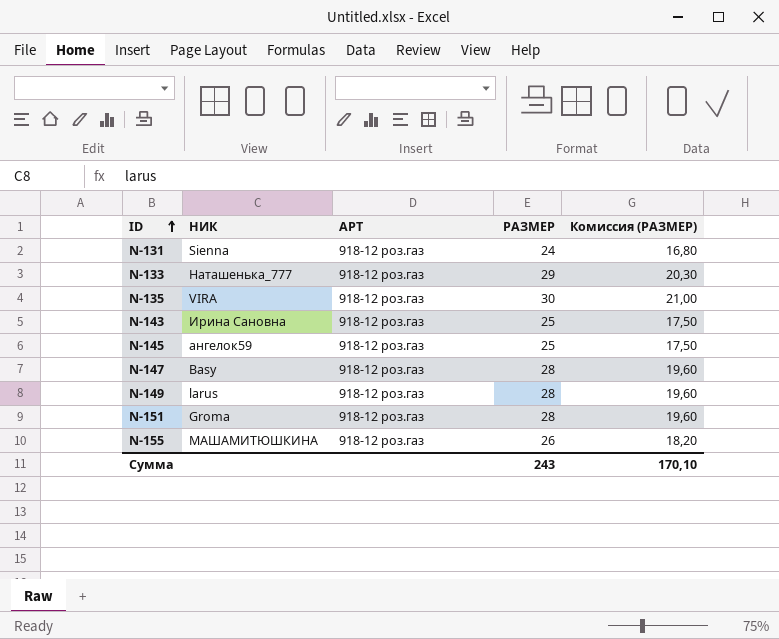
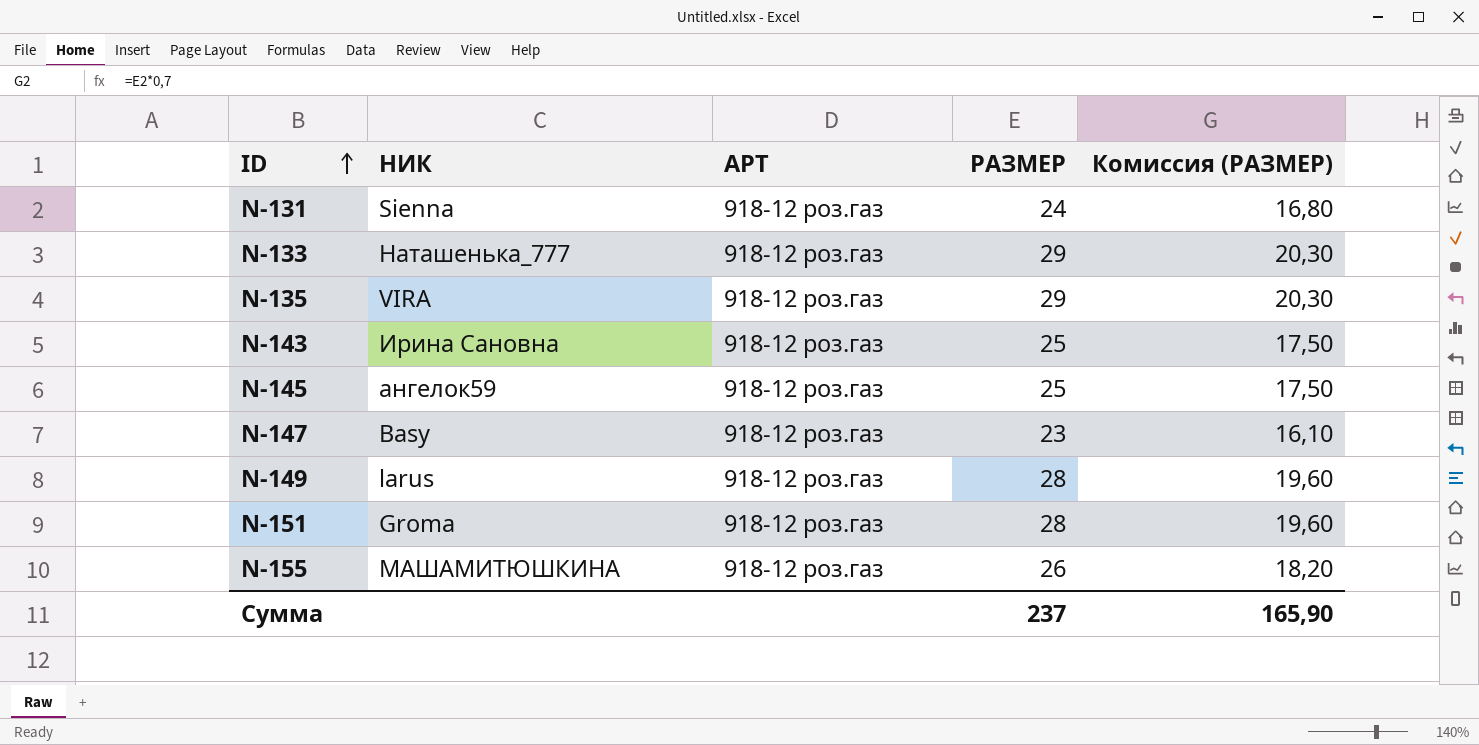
N-135 | РАЗМЕР: 30 -> 29
N-135 | Комиссия (РАЗМЕР): 21,00 -> 20,30
N-147 | РАЗМЕР: 28 -> 23
N-147 | Комиссия (РАЗМЕР): 19,60 -> 16,10
Сумма | РАЗМЕР: 243 -> 237
Сумма | Комиссия (РАЗМЕР): 170,10 -> 165,90

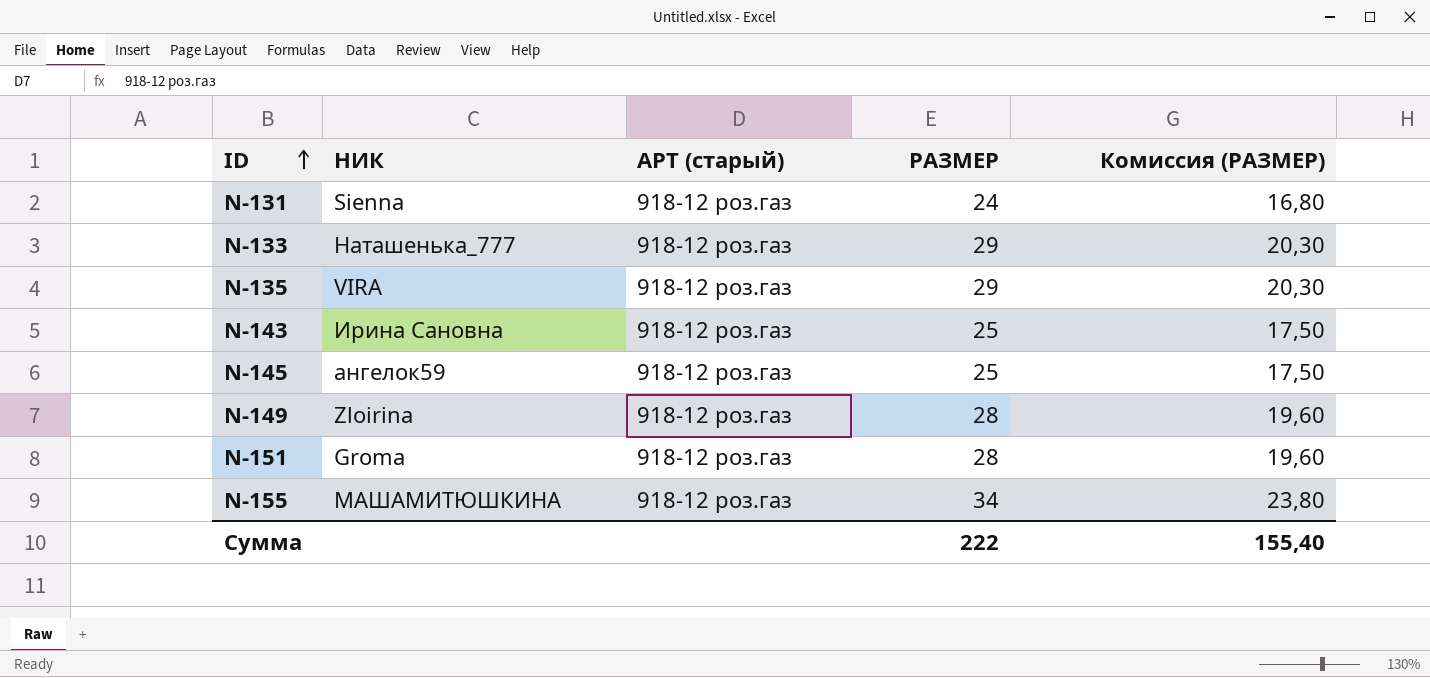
column name: АРТ -> АРТ (старый)
row N-147: Basy | 918-12 роз.газ | 23 | 16,10 -> none
N-149 | НИК: larus -> Zloirina
N-155 | РАЗМЕР: 26 -> 34
N-155 | Комиссия (РАЗМЕР): 18,20 -> 23,80
Сумма | РАЗМЕР: 237 -> 222
Сумма | Комиссия (РАЗМЕР): 165,90 -> 155,40

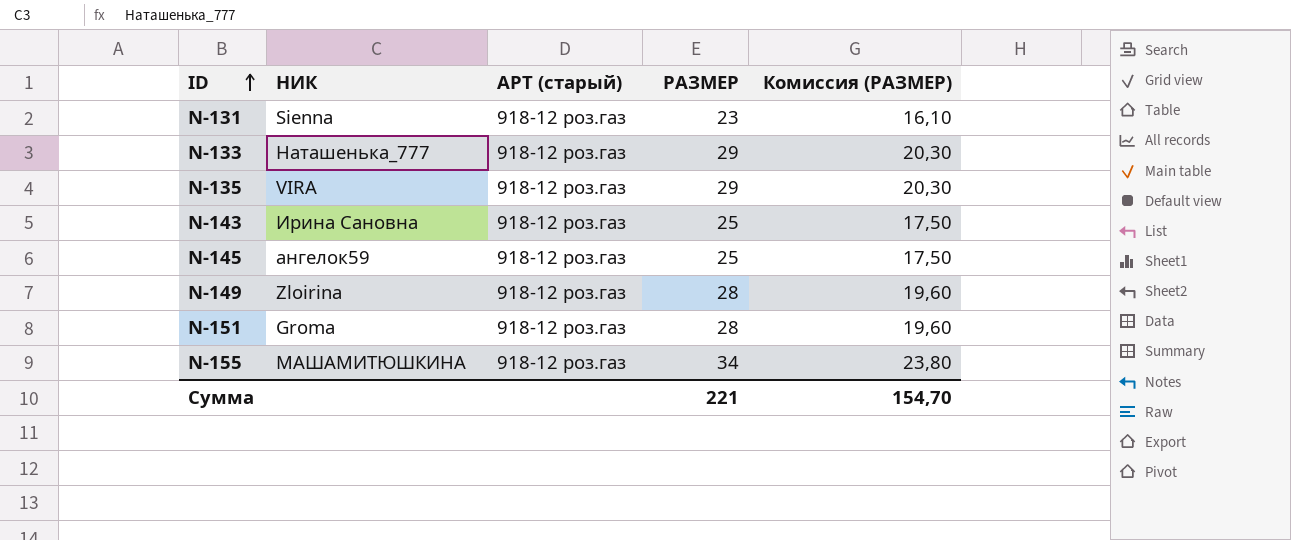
N-131 | РАЗМЕР: 24 -> 23
N-131 | Комиссия (РАЗМЕР): 16,80 -> 16,10
Сумма | РАЗМЕР: 222 -> 221
Сумма | Комиссия (РАЗМЕР): 155,40 -> 154,70

